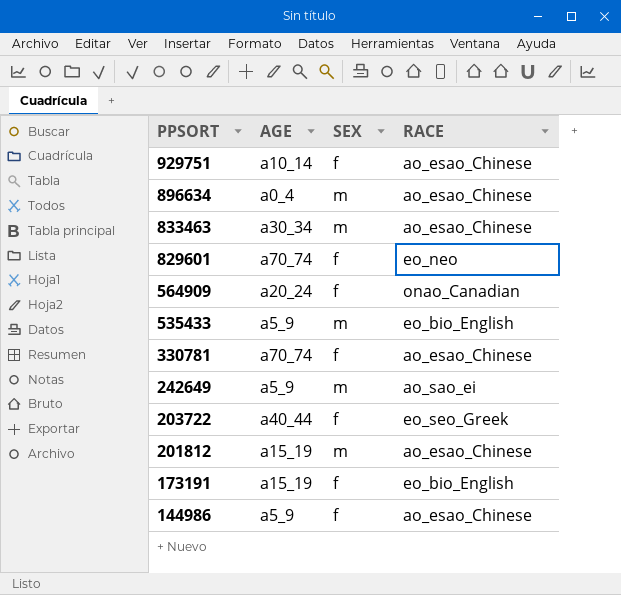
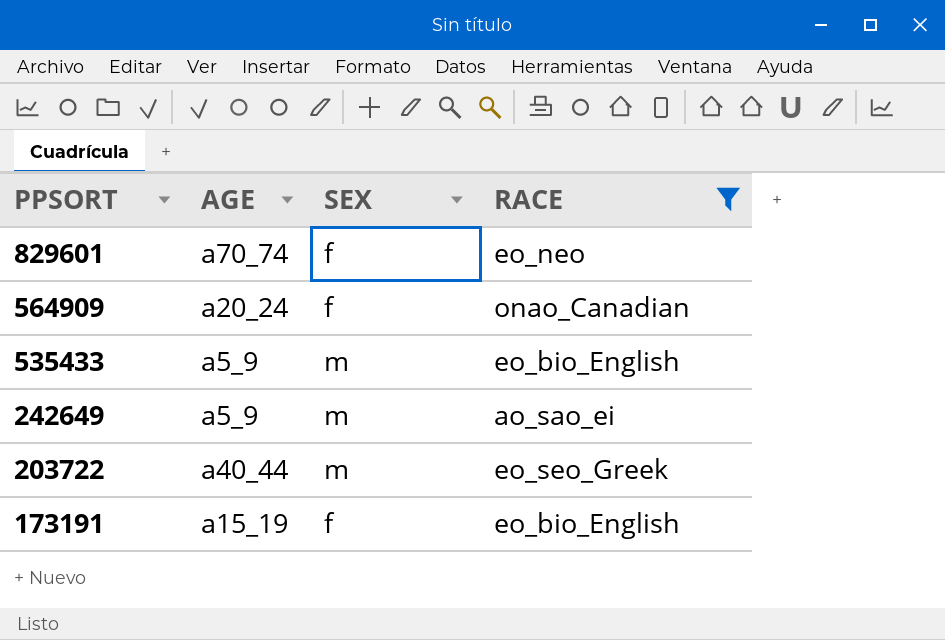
filter: none -> RACE != ao_esao_Chinese
203722 | SEX: f -> m

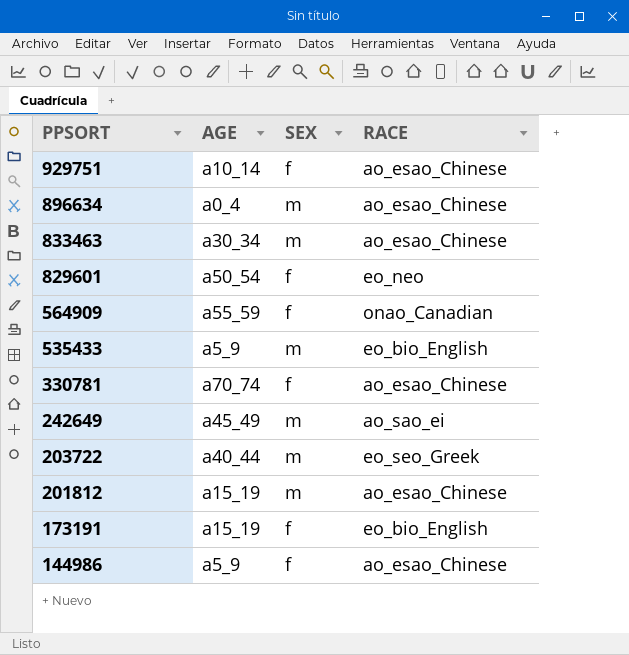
filter: RACE != ao_esao_Chinese -> none
829601 | AGE: a70_74 -> a50_54
564909 | AGE: a20_24 -> a55_59
242649 | AGE: a5_9 -> a45_49

